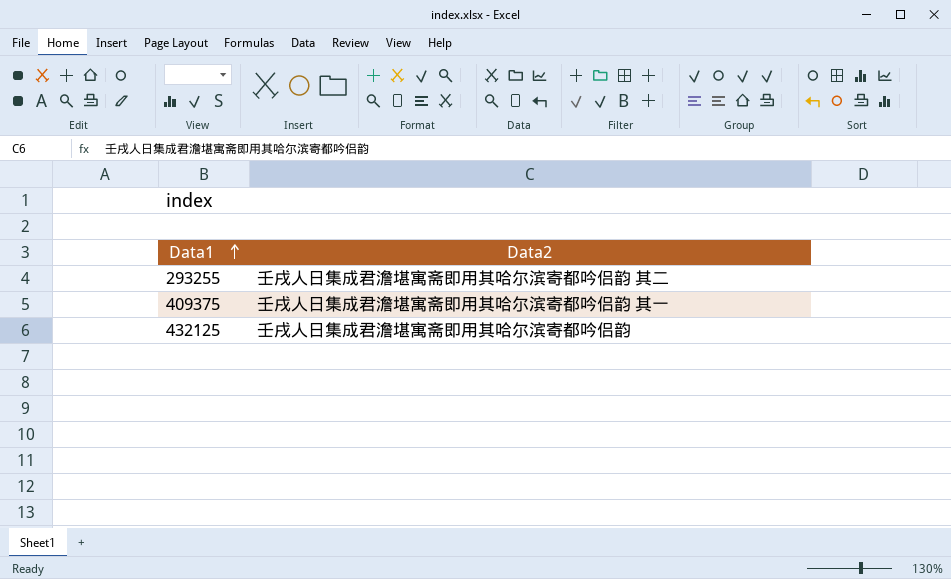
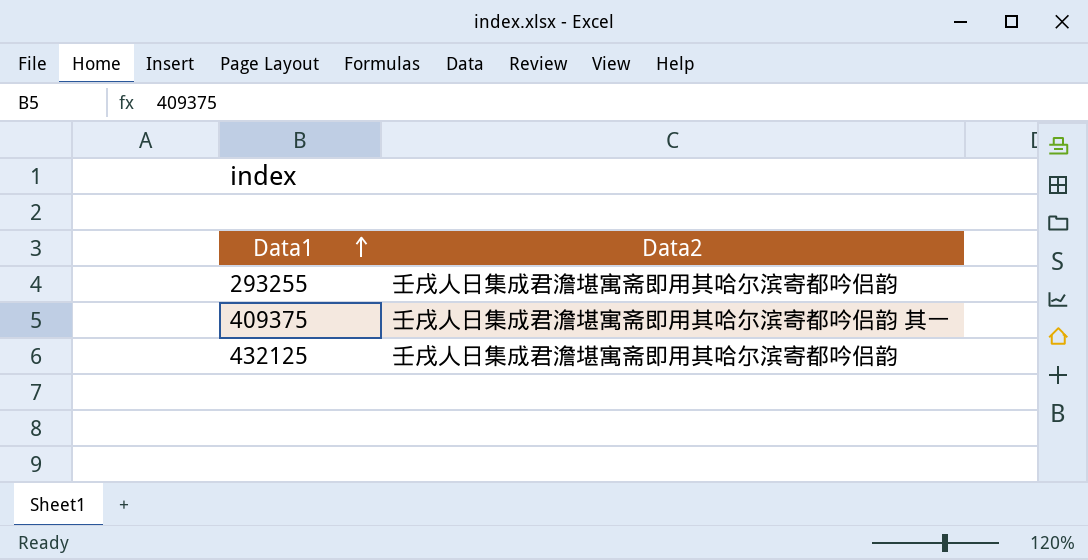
293255 | Data2: 壬戌人日集成君澹堪寓斋即用其哈尔滨寄都吟侣韵 其二 -> 壬戌人日集成君澹堪寓斋即用其哈尔滨寄都吟侣韵

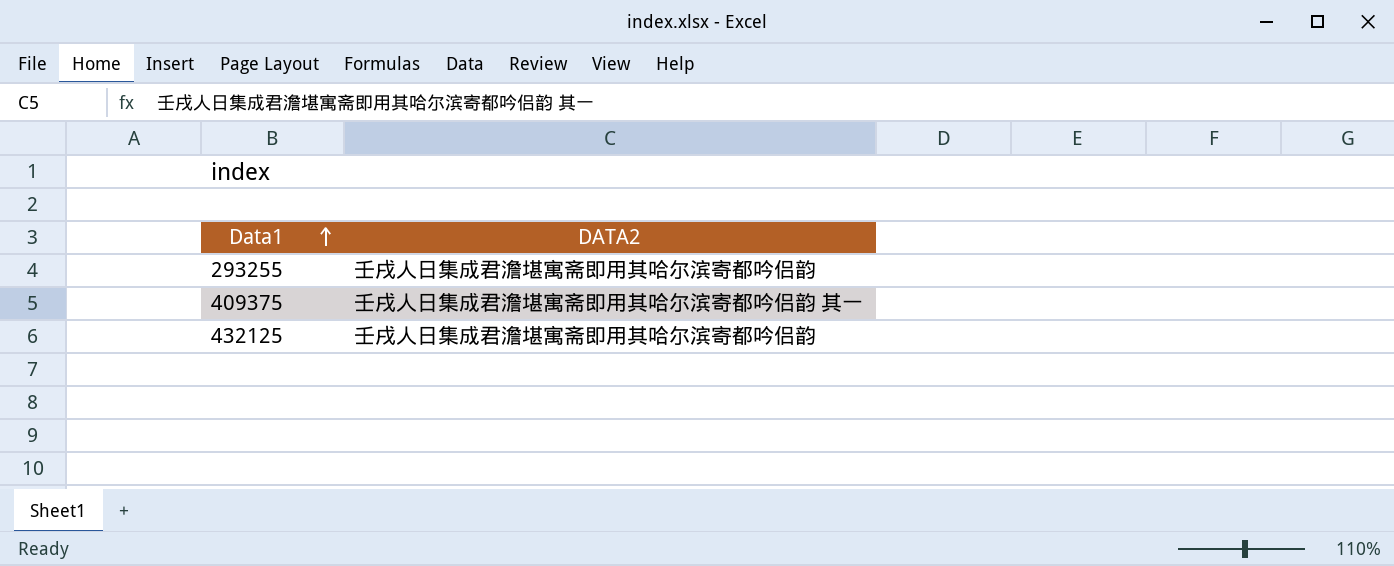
column name: Data2 -> DATA2

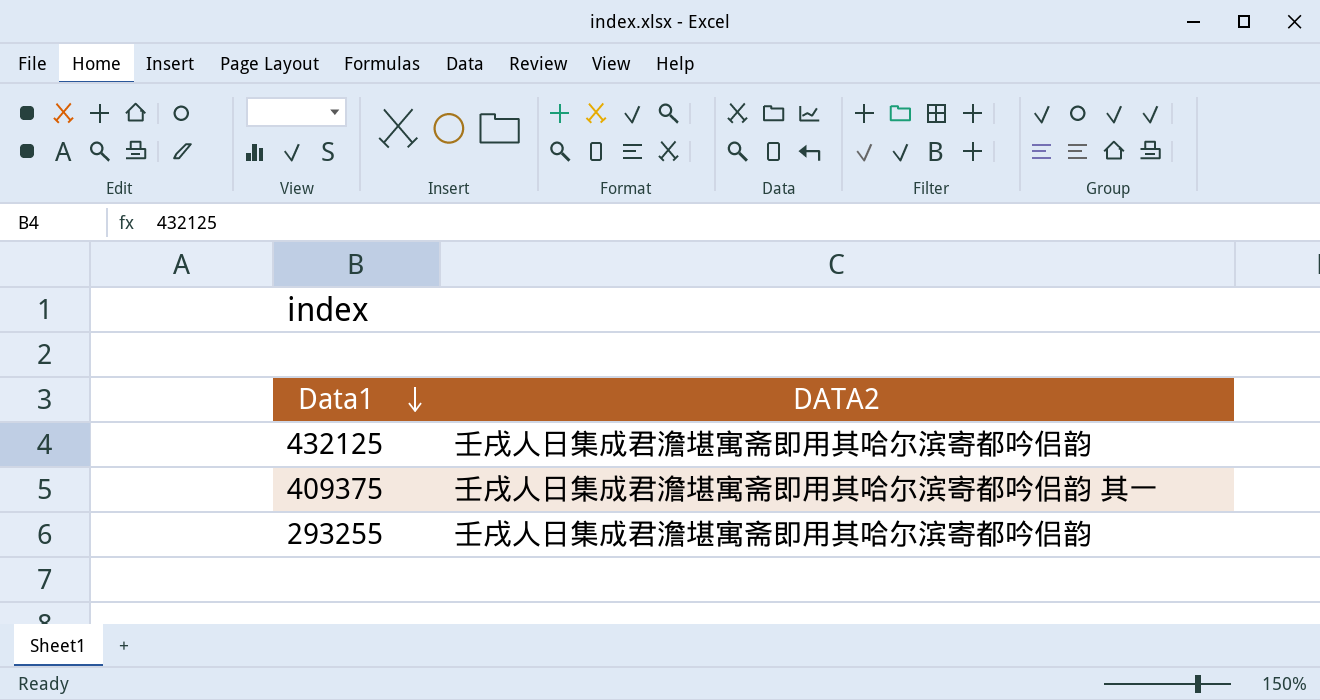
row order: Data1 ascending -> Data1 descending

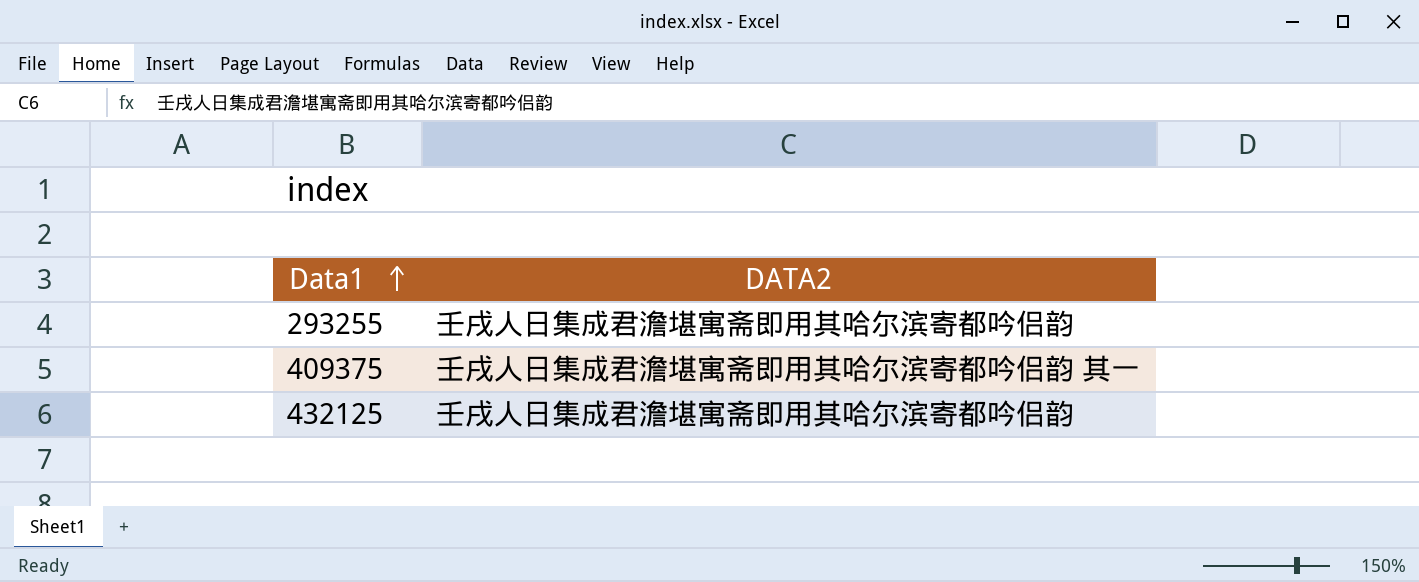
row order: Data1 descending -> Data1 ascending

